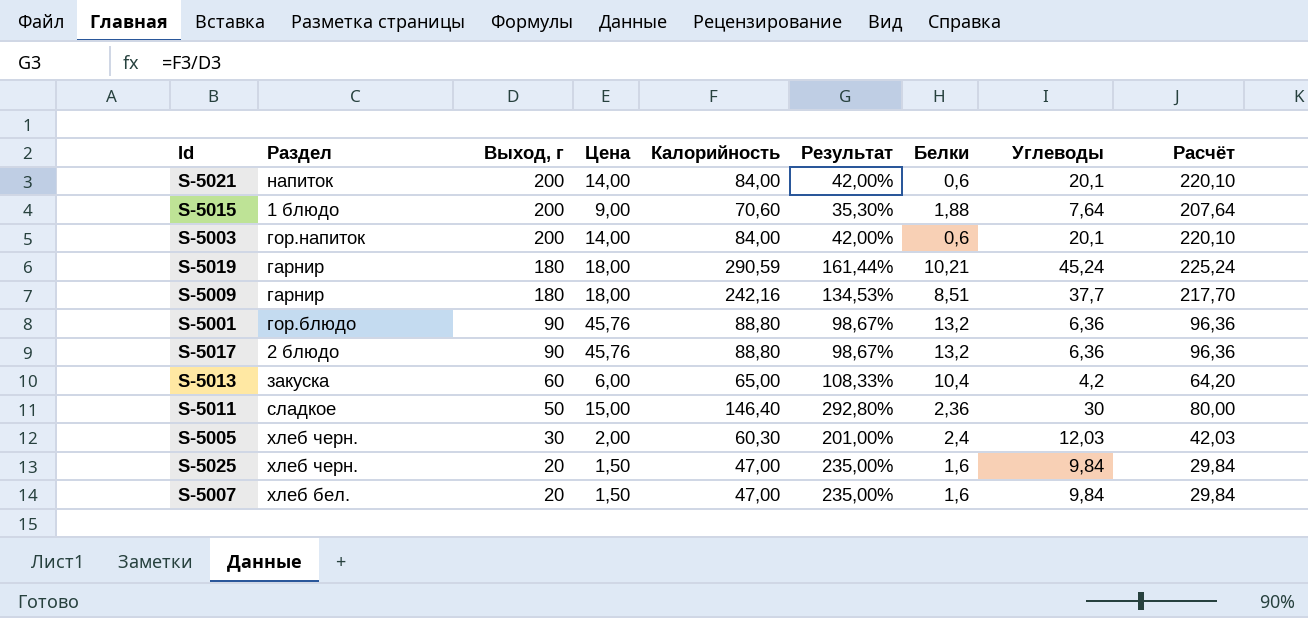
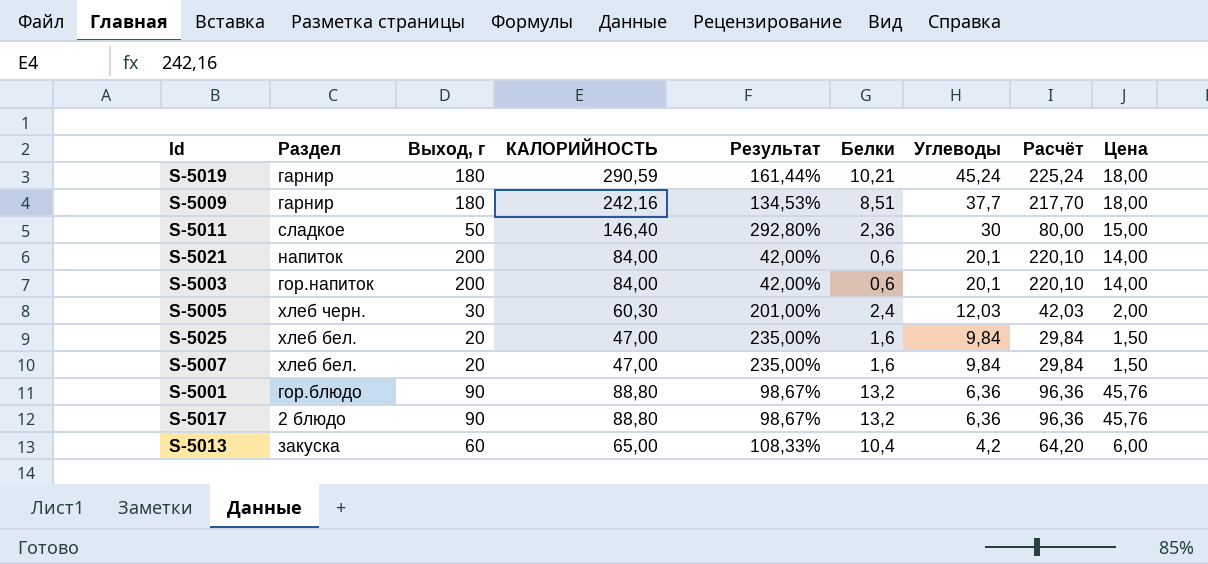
row order: Выход, г descending -> Углеводы descending
column name: Калорийность -> КАЛОРИЙНОСТЬ
column Цена | position: 4 -> 9
row S-5015: 1 блюдо | 200 | 9,00 | 70,60 | 35,30% | 1,88 | 7,64 | 207,64 -> none
S-5025 | Раздел: хлеб черн. -> хлеб бел.

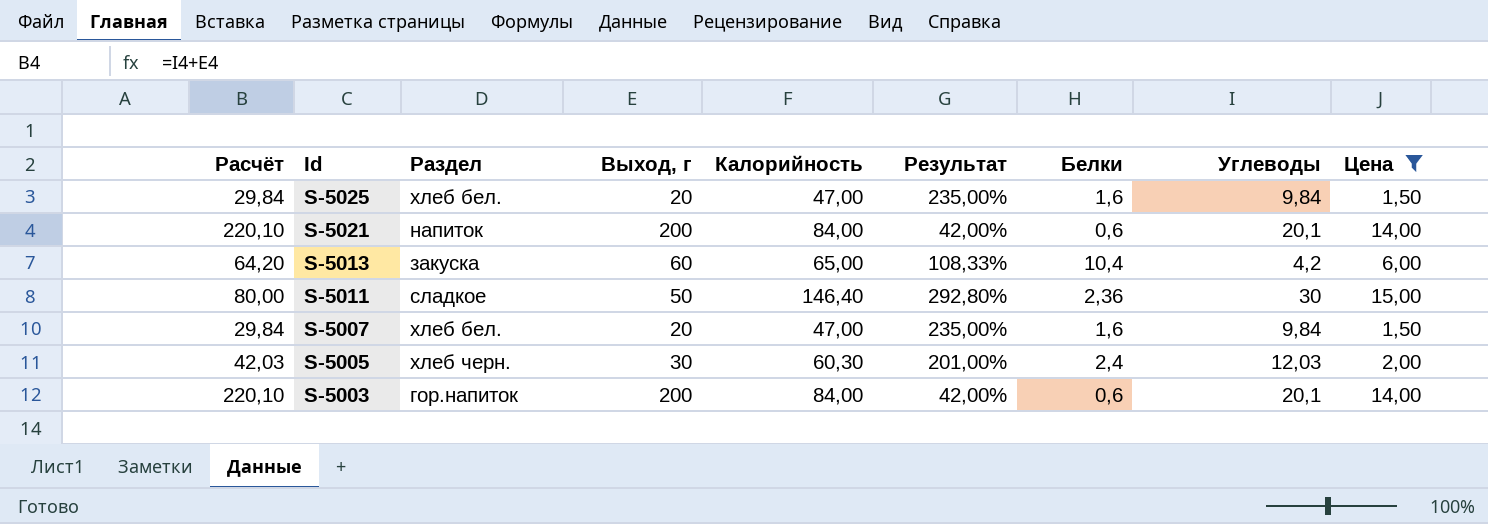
filter: none -> Цена <= 15,00
row order: Углеводы descending -> Id descending
column Расчёт | position: 8 -> 1
column name: КАЛОРИЙНОСТЬ -> Калорийность

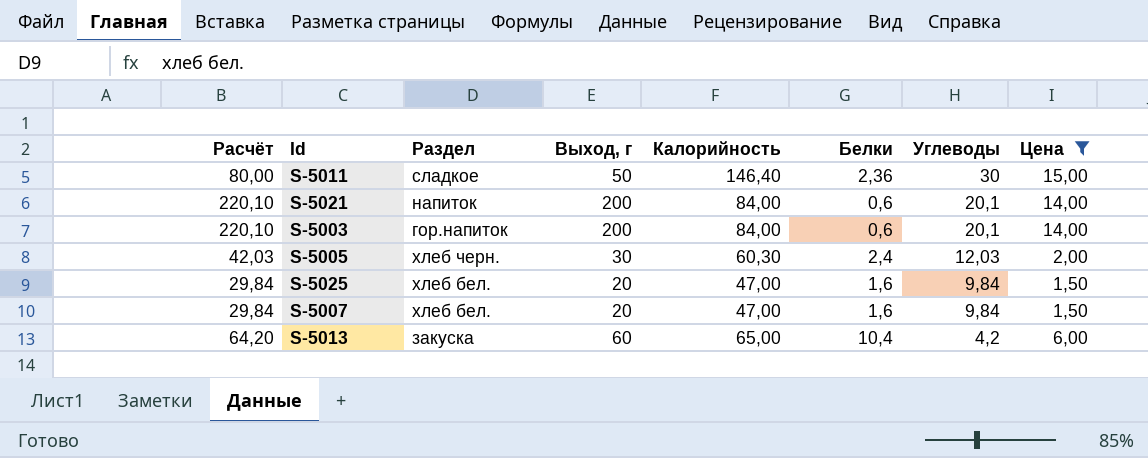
row order: Id descending -> Углеводы descending
column Результат | formula: [Калорийность] / [Выход, г] -> none

